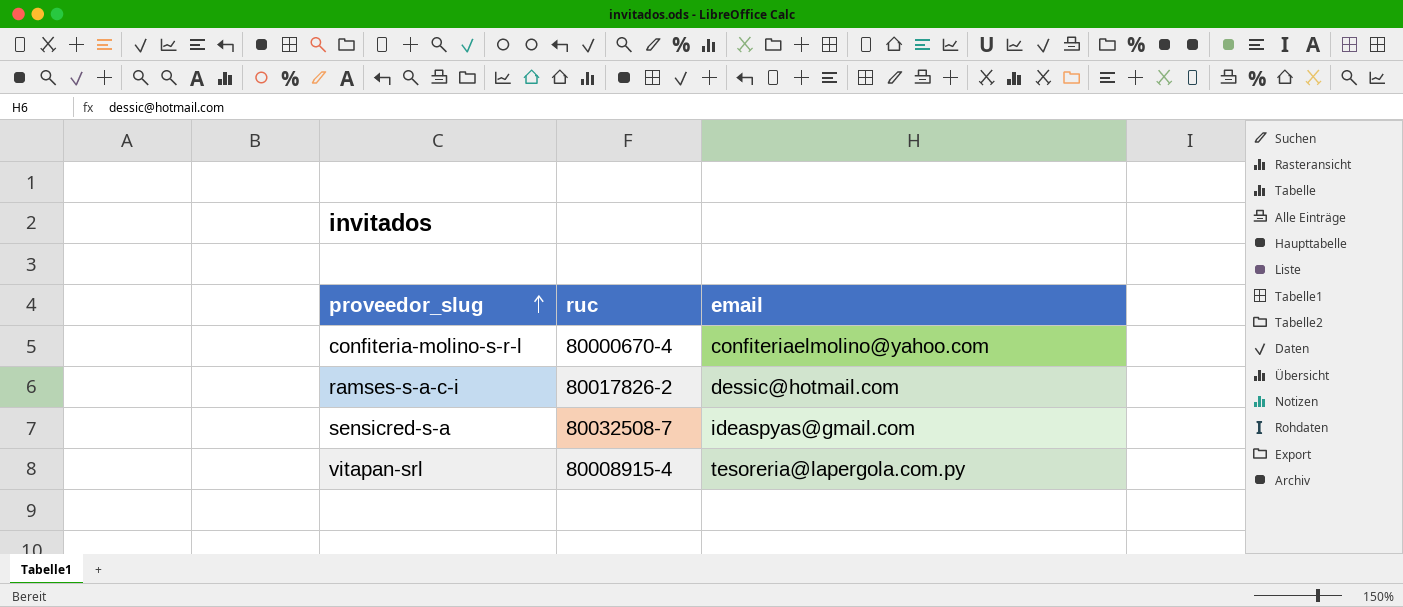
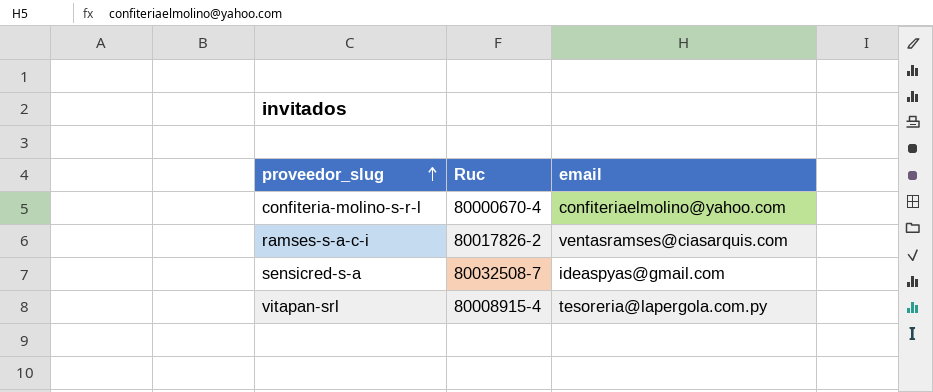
column name: ruc -> Ruc
ramses-s-a-c-i | email: dessic@hotmail.com -> ventasramses@ciasarquis.com

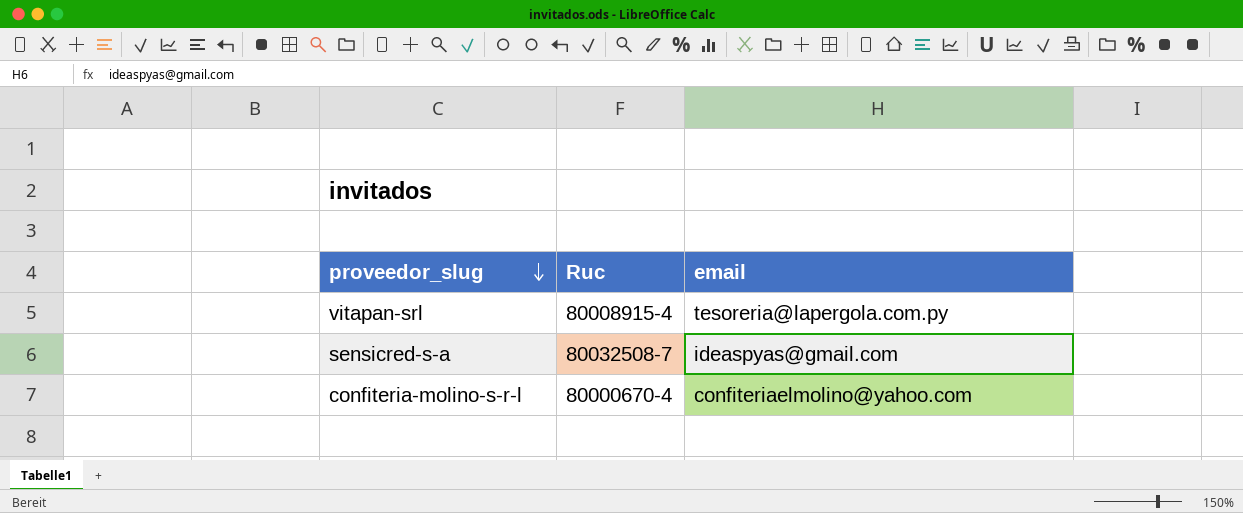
row order: proveedor_slug ascending -> proveedor_slug descending
row ramses-s-a-c-i: 80017826-2 | ventasramses@ciasarquis.com -> none

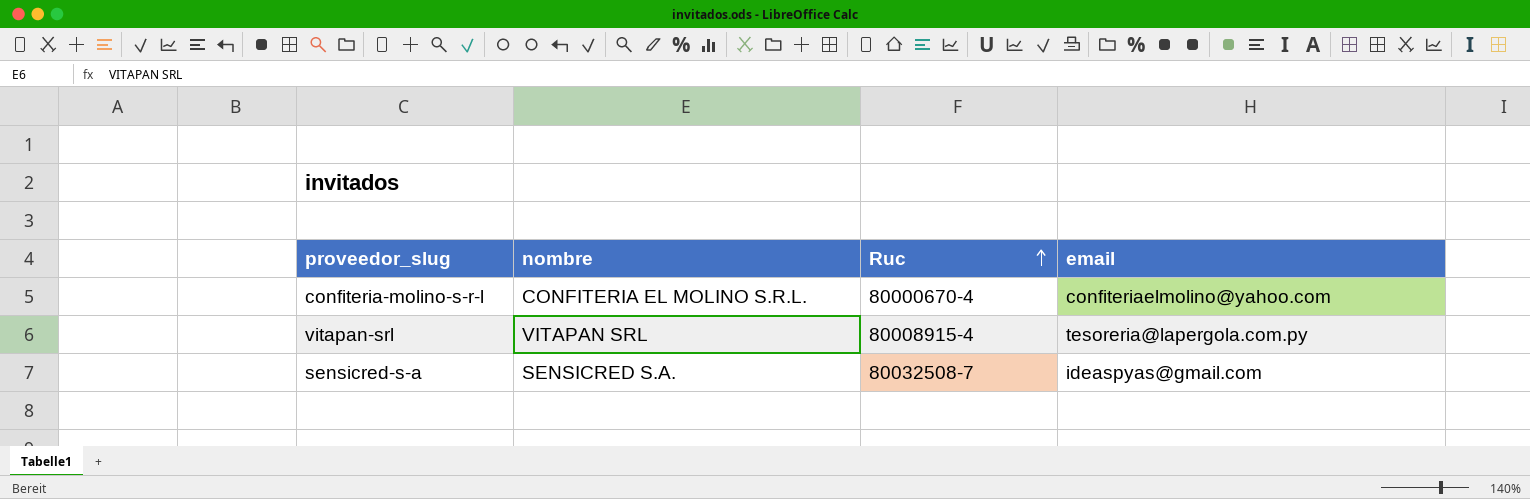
row order: proveedor_slug descending -> Ruc ascending
column nombre | position: none -> 2

